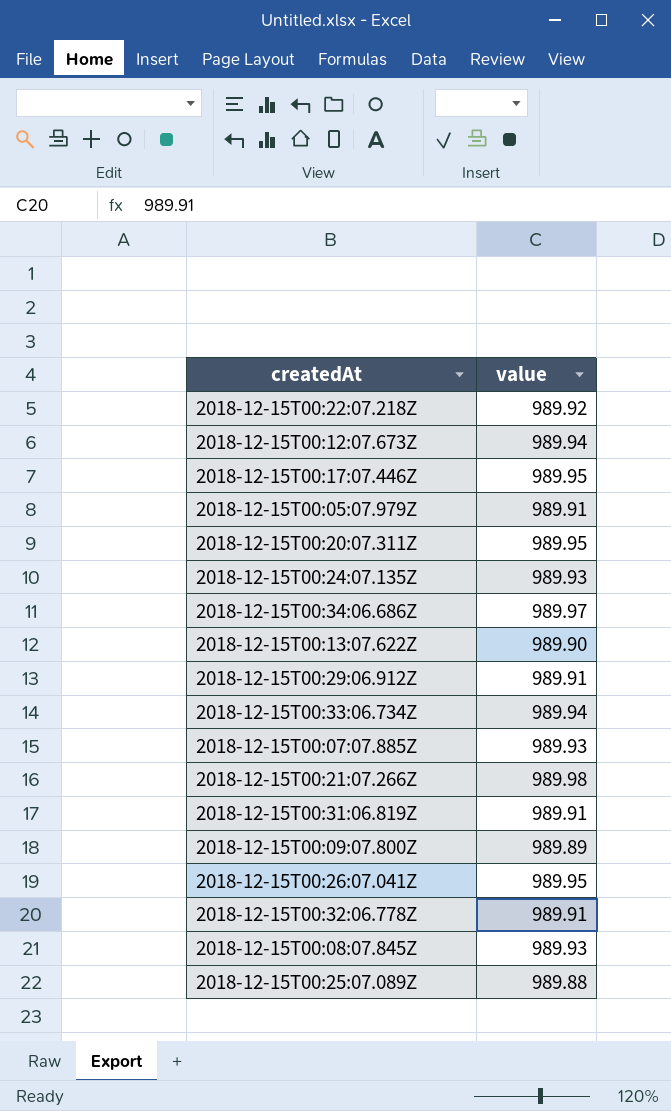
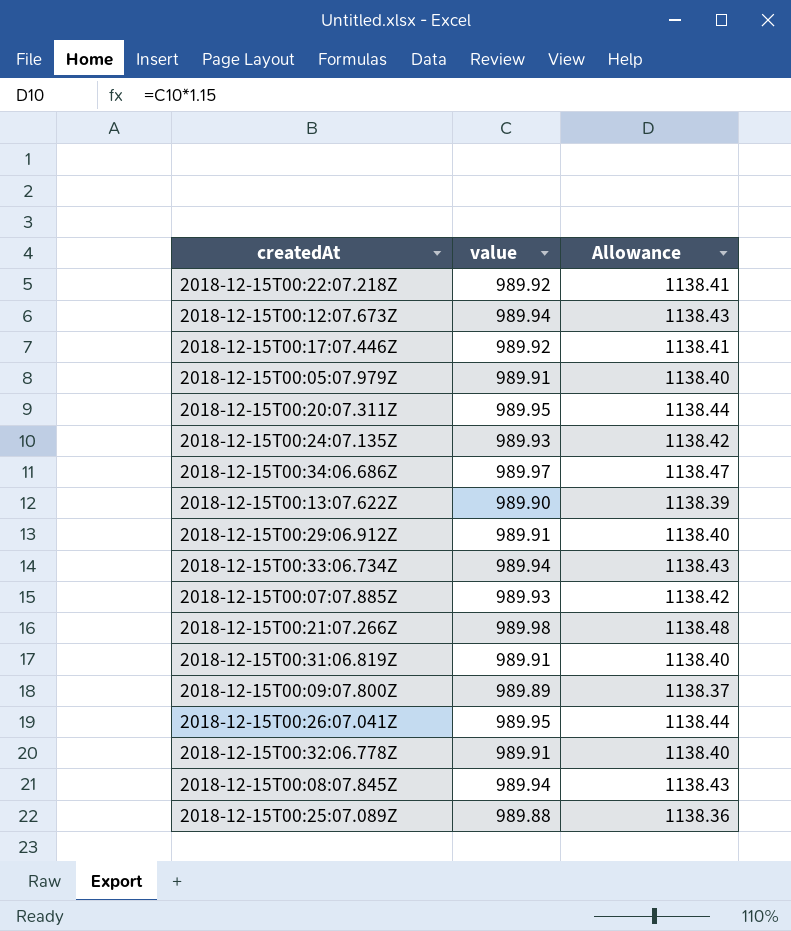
column Allowance | formula: none -> [value] * 1.15
2018-12-15T00:17:07.446Z | value: 989.95 -> 989.92
2018-12-15T00:08:07.845Z | value: 989.93 -> 989.94

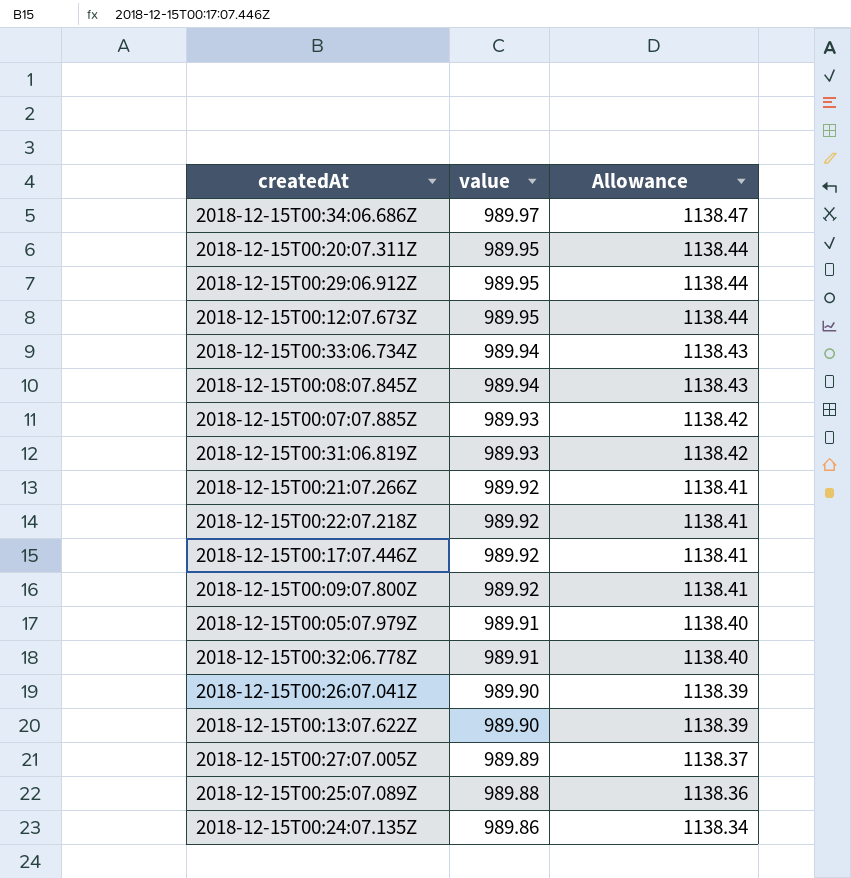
row order: none -> value descending
2018-12-15T00:29:06.912Z | value: 989.91 -> 989.95
2018-12-15T00:29:06.912Z | Allowance: 1138.40 -> 1138.44
2018-12-15T00:12:07.673Z | value: 989.94 -> 989.95
2018-12-15T00:12:07.673Z | Allowance: 1138.43 -> 1138.44
2018-12-15T00:31:06.819Z | value: 989.91 -> 989.93
2018-12-15T00:31:06.819Z | Allowance: 1138.40 -> 1138.42
2018-12-15T00:21:07.266Z | value: 989.98 -> 989.92
2018-12-15T00:21:07.266Z | Allowance: 1138.48 -> 1138.41
2018-12-15T00:09:07.800Z | value: 989.89 -> 989.92
2018-12-15T00:09:07.800Z | Allowance: 1138.37 -> 1138.41
2018-12-15T00:26:07.041Z | value: 989.95 -> 989.90
2018-12-15T00:26:07.041Z | Allowance: 1138.44 -> 1138.39
row 2018-12-15T00:27:07.005Z: none -> 989.89 | 1138.37
2018-12-15T00:24:07.135Z | value: 989.93 -> 989.86
2018-12-15T00:24:07.135Z | Allowance: 1138.42 -> 1138.34

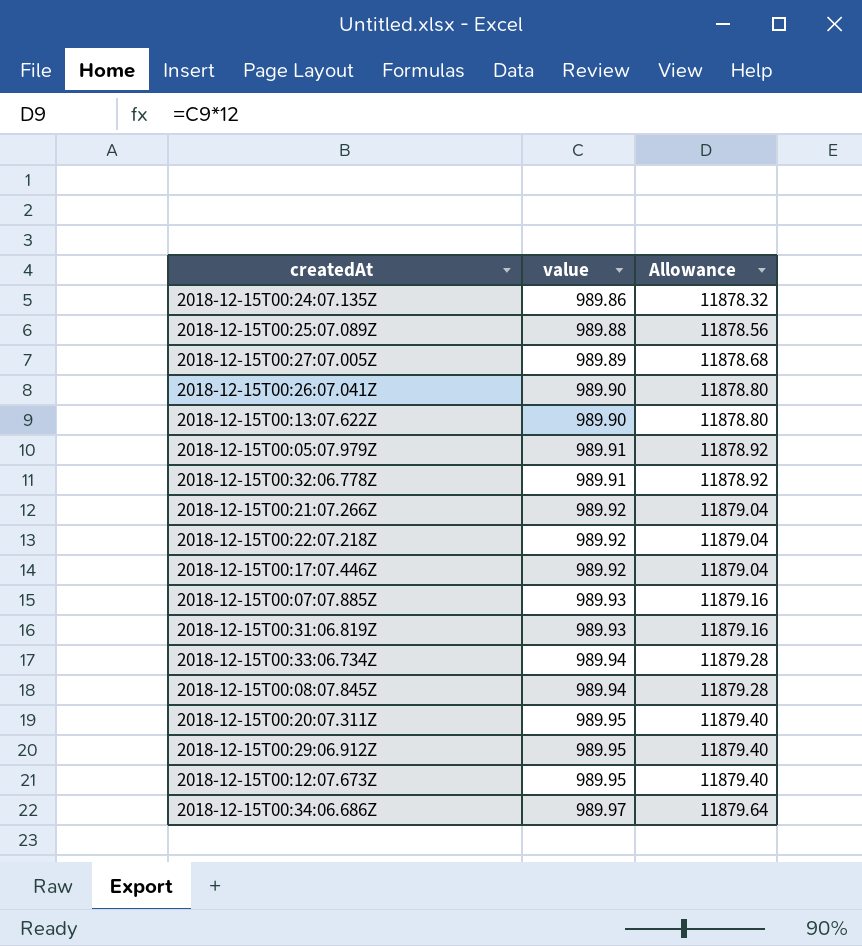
row order: value descending -> value ascending
column Allowance | formula: [value] * 1.15 -> [value] * 12
row 2018-12-15T00:09:07.800Z: 989.92 | 1138.41 -> none

